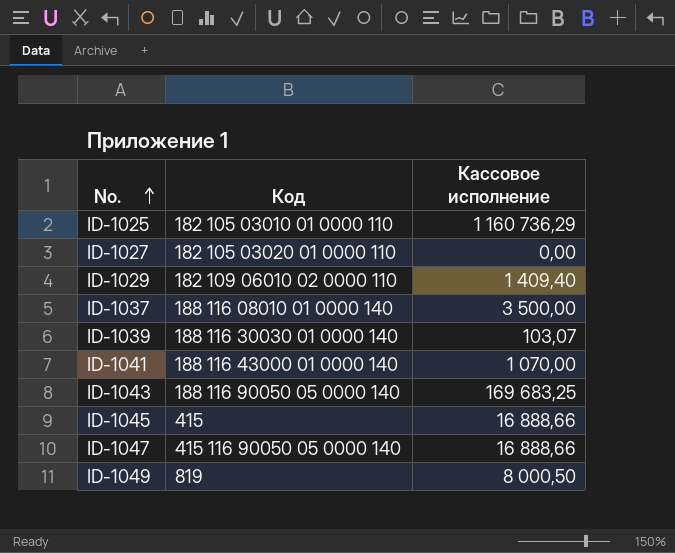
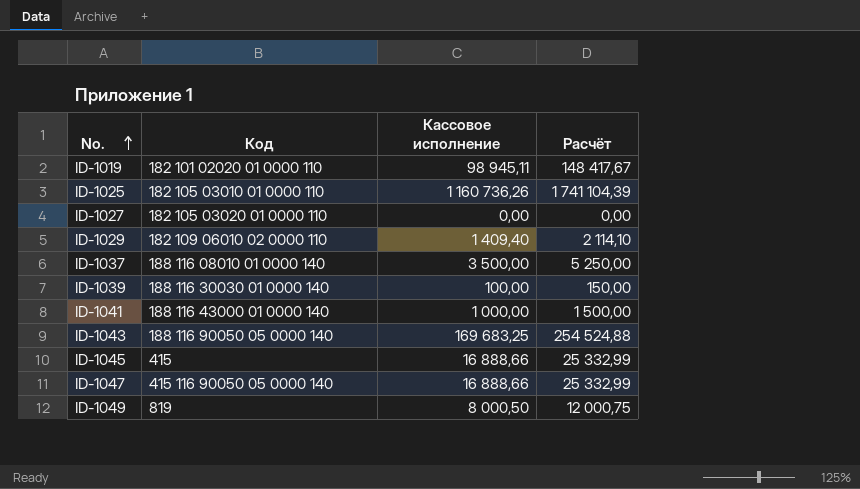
column Расчёт | formula: none -> [Кассовое исполнение] * 1,5
row ID-1019: none -> 182 101 02020 01 0000 110 | 98 945,11 | 148 417,67
ID-1025 | Кассовое исполнение: 1 160 736,29 -> 1 160 736,26
ID-1039 | Кассовое исполнение: 103,07 -> 100,00
ID-1041 | Кассовое исполнение: 1 070,00 -> 1 000,00

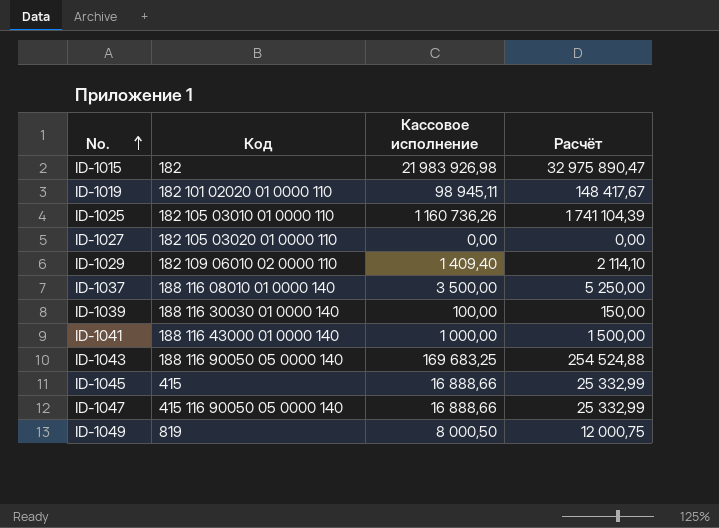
row ID-1015: none -> 182 | 21 983 926,98 | 32 975 890,47

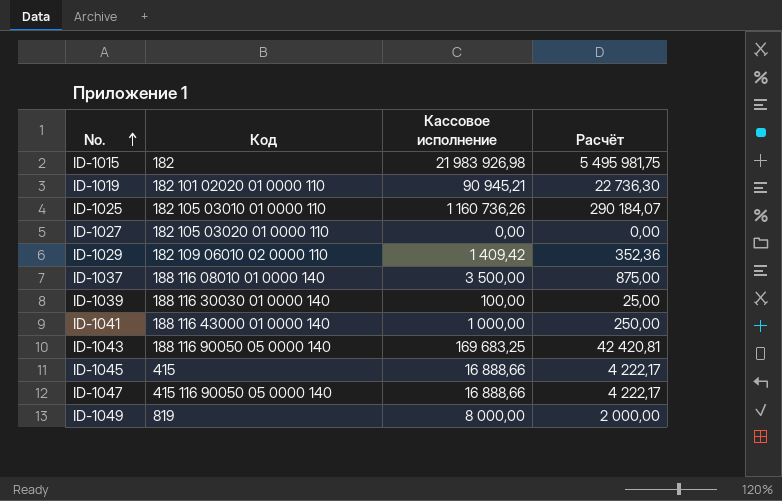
column Расчёт | formula: [Кассовое исполнение] * 1,5 -> [Кассовое исполнение] * 0,25
ID-1019 | Кассовое исполнение: 98 945,11 -> 90 945,21
ID-1029 | Кассовое исполнение: 1 409,40 -> 1 409,42
ID-1049 | Кассовое исполнение: 8 000,50 -> 8 000,00

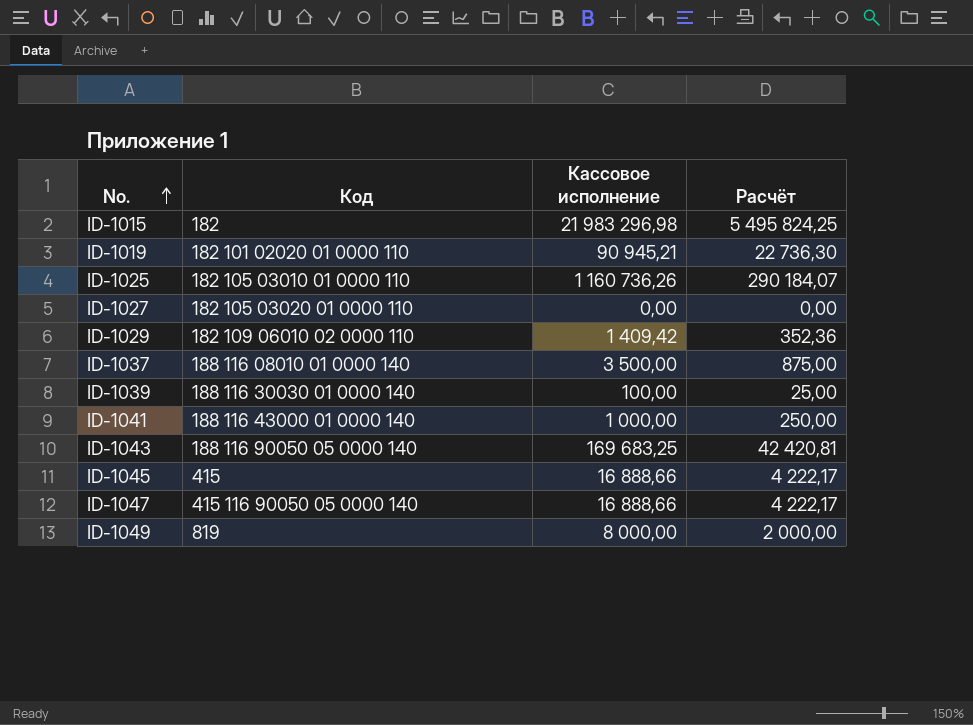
ID-1015 | Кассовое исполнение: 21 983 926,98 -> 21 983 296,98
ID-1015 | Расчёт: 5 495 981,75 -> 5 495 824,25

